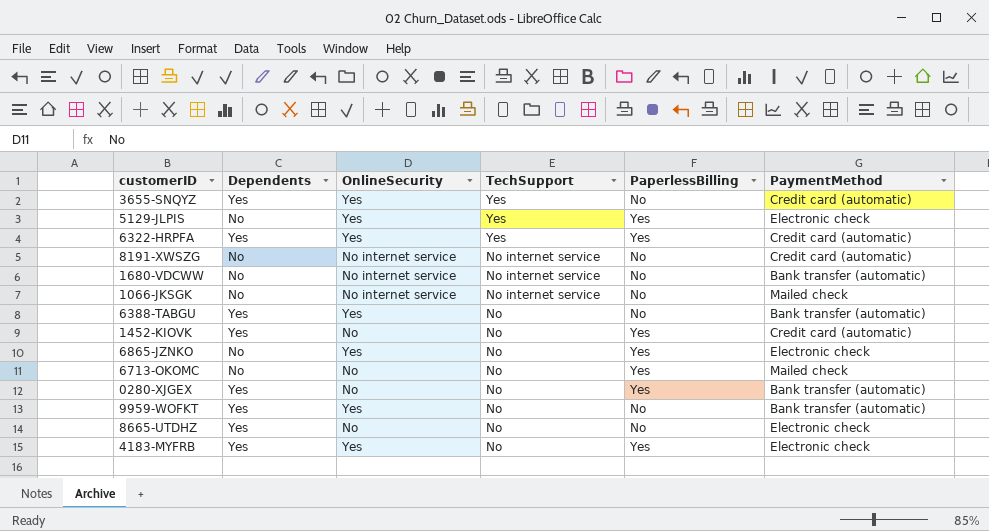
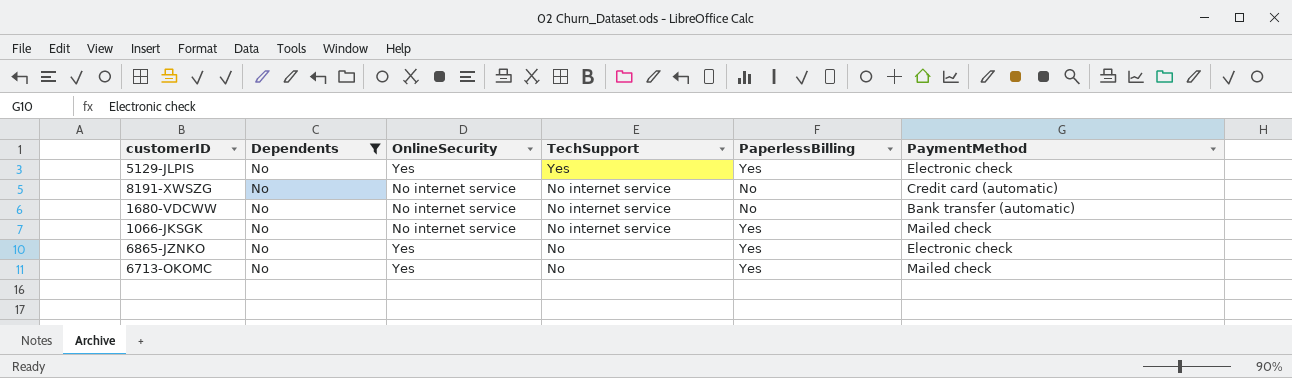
filter: none -> Dependents = No
1066-JKSGK | PaperlessBilling: No -> Yes
6713-OKOMC | OnlineSecurity: No -> Yes

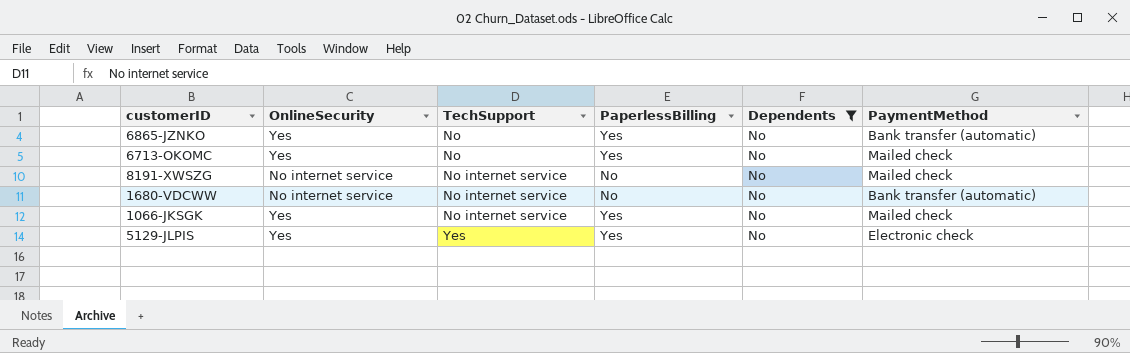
row order: TechSupport descending -> TechSupport ascending
column Dependents | position: 2 -> 5
6865-JZNKO | PaymentMethod: Electronic check -> Bank transfer (automatic)
8191-XWSZG | PaymentMethod: Credit card (automatic) -> Mailed check
1066-JKSGK | OnlineSecurity: No internet service -> Yes

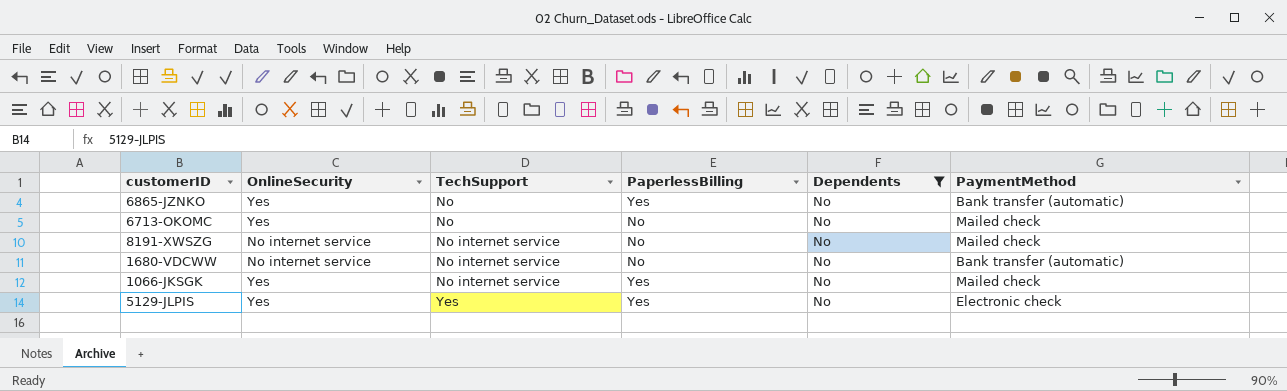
6713-OKOMC | PaperlessBilling: Yes -> No

